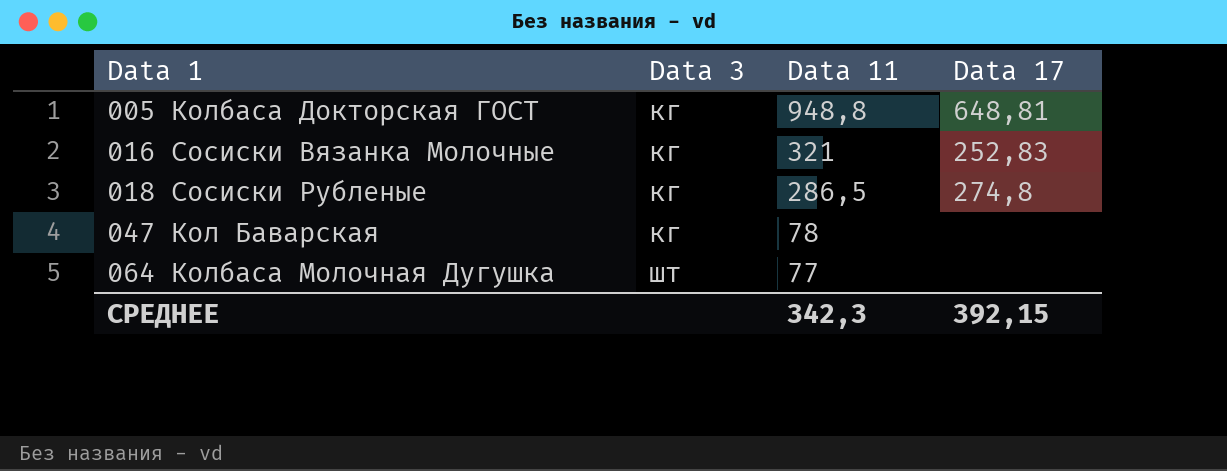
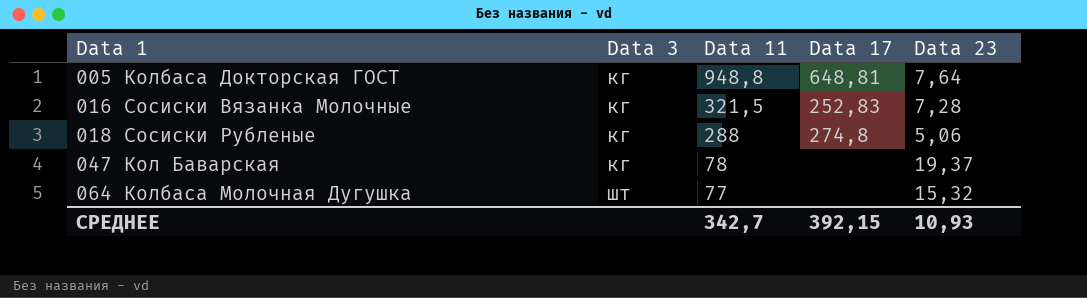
column Data 23 | position: none -> 5
016 Сосиски Вязанка Молочные | Data 11: 321 -> 321,5
018 Сосиски Рубленые | Data 11: 286,5 -> 288
СРЕДНЕЕ | Data 11: 342,3 -> 342,7

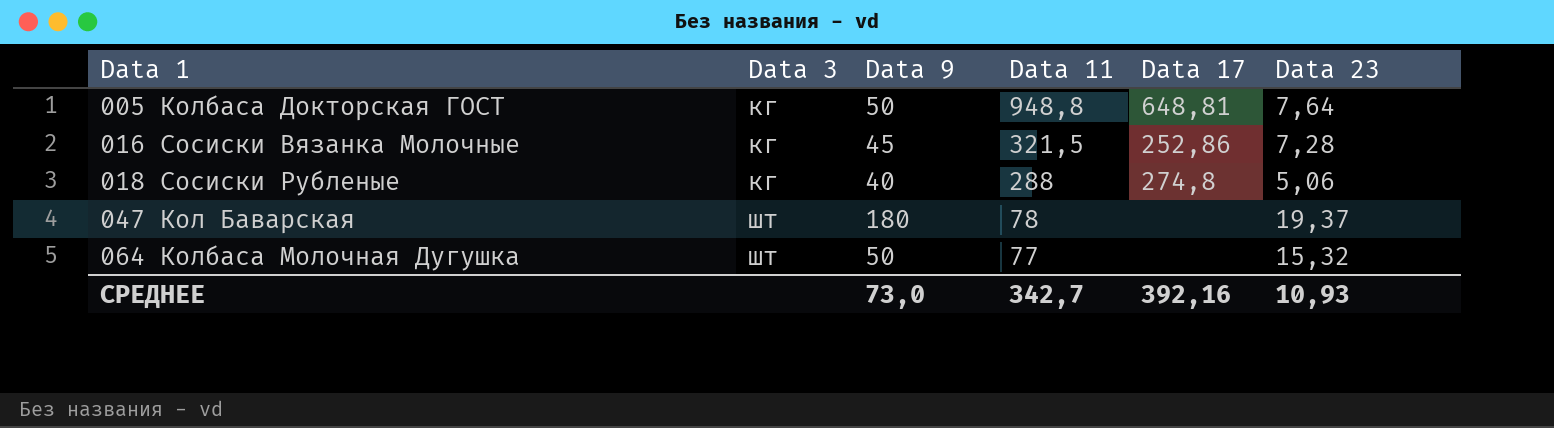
column Data 9 | position: none -> 3
016 Сосиски Вязанка Молочные | Data 17: 252,83 -> 252,86
047 Кол Баварская | Data 3: кг -> шт
СРЕДНЕЕ | Data 17: 392,15 -> 392,16

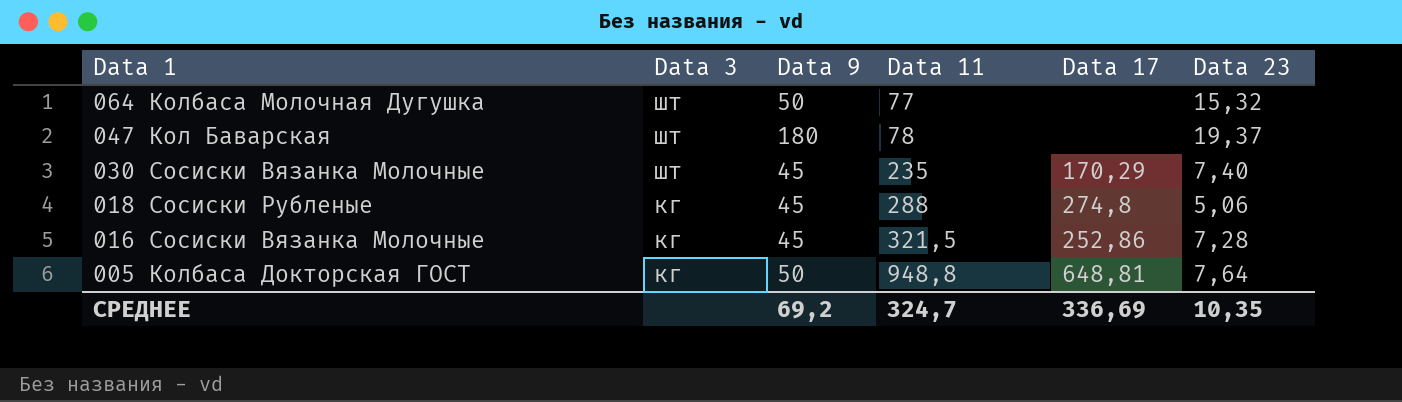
row order: Data 1 ascending -> Data 1 descending
row 030 Сосиски Вязанка Молочные: none -> шт | 45 | 235 | 170,29 | 7,40
018 Сосиски Рубленые | Data 9: 40 -> 45
СРЕДНЕЕ | Data 9: 73,0 -> 69,2
СРЕДНЕЕ | Data 11: 342,7 -> 324,7
СРЕДНЕЕ | Data 17: 392,16 -> 336,69
СРЕДНЕЕ | Data 23: 10,93 -> 10,35

